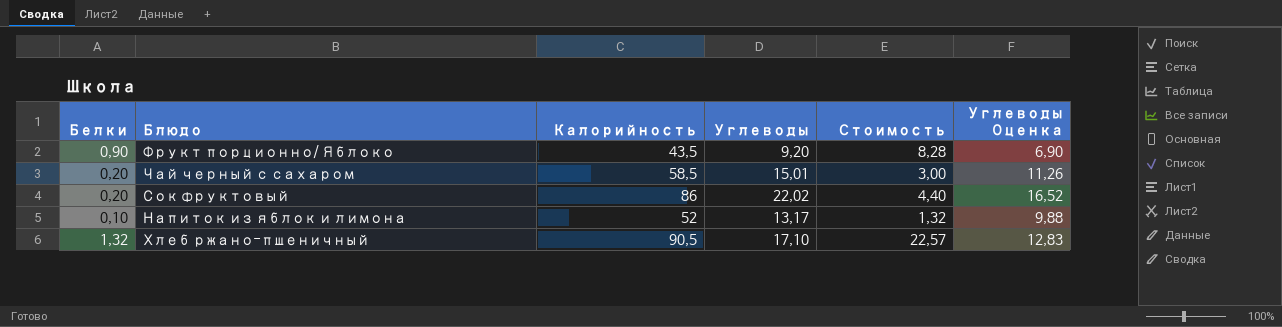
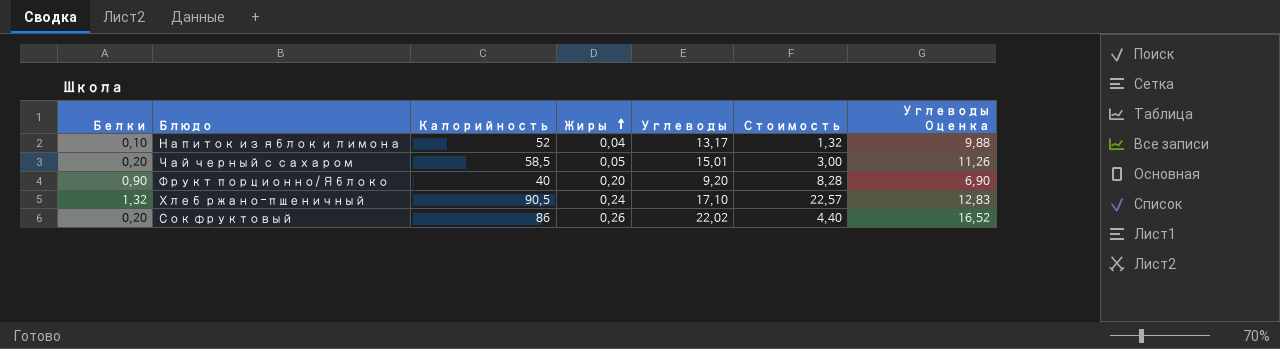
row order: none -> Жиры ascending
column Жиры | position: none -> 4
Фрукт порционно/ Яблоко | Калорийность: 43,5 -> 40

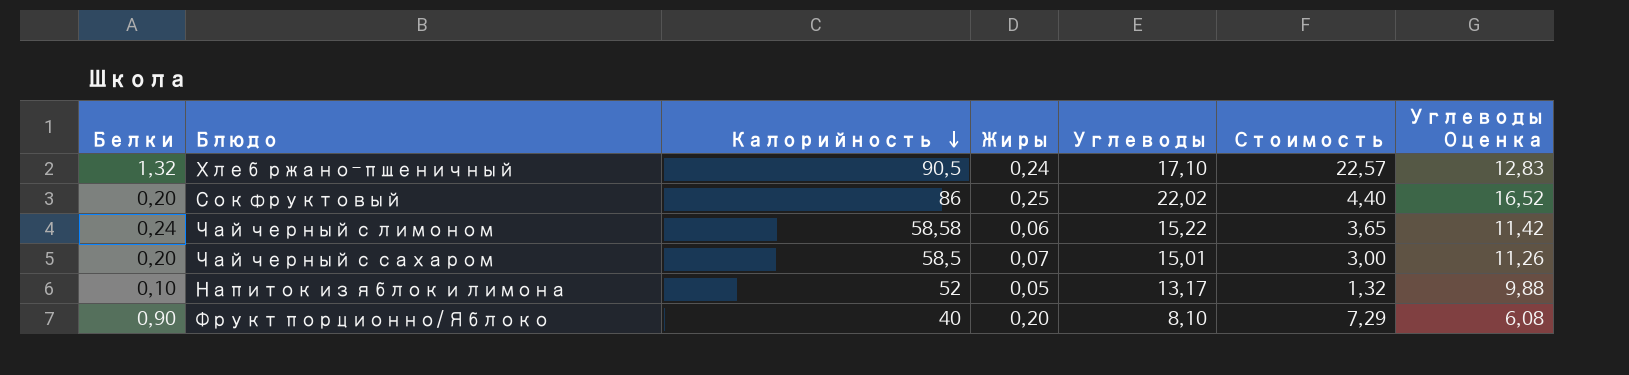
row order: Жиры ascending -> Калорийность descending
Сок фруктовый | Жиры: 0,26 -> 0,25
row Чай черный с лимоном: none -> 0,24 | 58,58 | 0,06 | 15,22 | 3,65 | 11,42
Чай черный с сахаром | Жиры: 0,05 -> 0,07
Напиток из яблок и лимона | Жиры: 0,04 -> 0,05
Фрукт порционно/ Яблоко | Углеводы: 9,20 -> 8,10
Фрукт порционно/ Яблоко | Стоимость: 8,28 -> 7,29
Фрукт порционно/ Яблоко | Углеводы Оценка: 6,90 -> 6,08

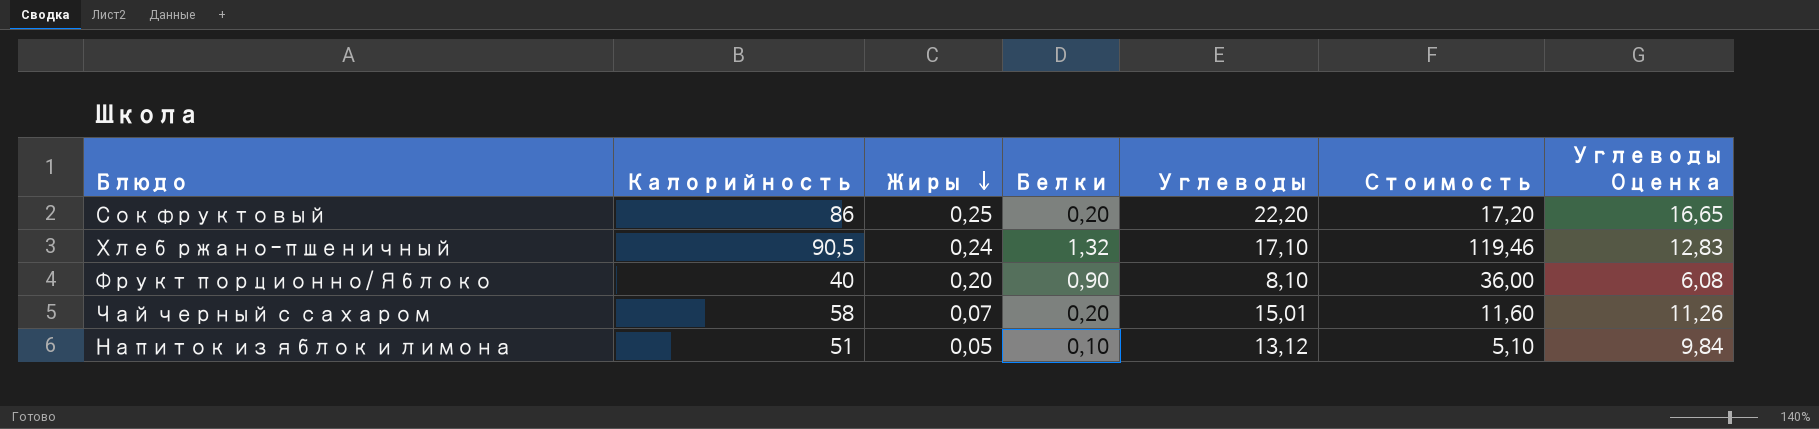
row order: Калорийность descending -> Жиры descending
column Белки | position: 1 -> 4
column Стоимость | formula: [Белки] * [Углеводы] -> [Калорийность] * [Белки]
row Чай черный с лимоном: 0,24 | 58,58 | 0,06 | 15,22 | 3,65 | 11,42 -> none
Сок фруктовый | Углеводы: 22,02 -> 22,20
Сок фруктовый | Углеводы Оценка: 16,52 -> 16,65
Чай черный с сахаром | Калорийность: 58,5 -> 58
Напиток из яблок и лимона | Калорийность: 52 -> 51
Напиток из яблок и лимона | Углеводы: 13,17 -> 13,12
Напиток из яблок и лимона | Углеводы Оценка: 9,88 -> 9,84

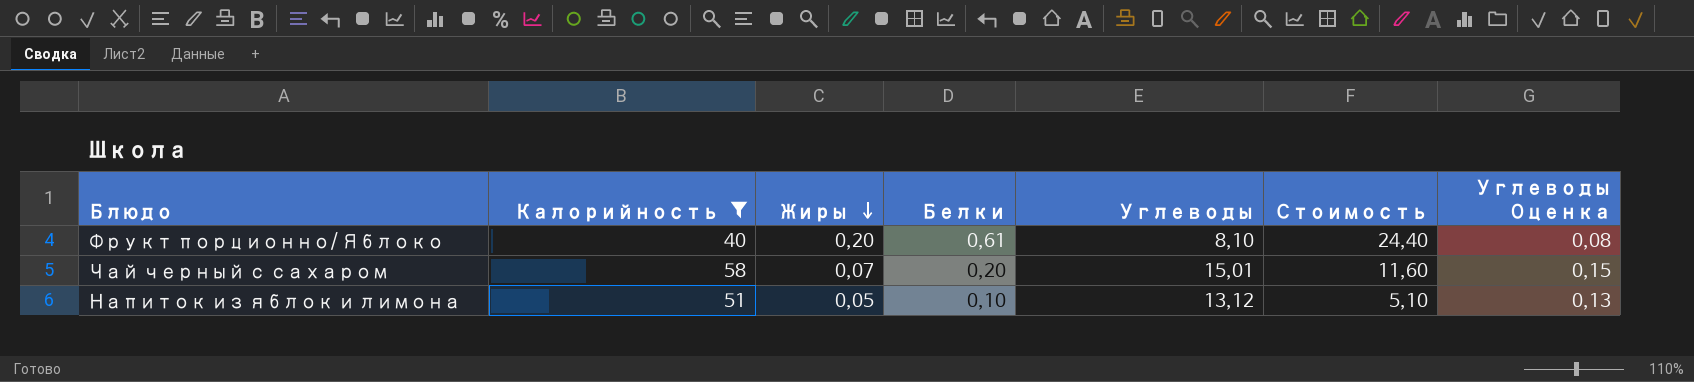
filter: none -> Калорийность <= 58
column Углеводы Оценка | formula: [Углеводы] * 0,75 -> [Углеводы] * 0,01
Фрукт порционно/ Яблоко | Белки: 0,90 -> 0,61
Фрукт порционно/ Яблоко | Стоимость: 36,00 -> 24,40

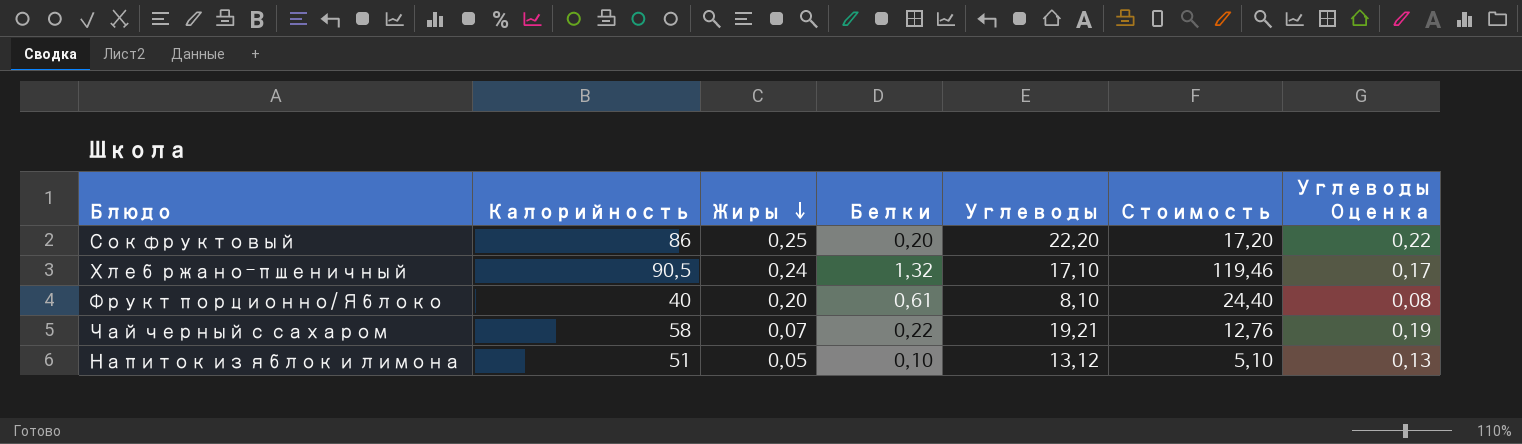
filter: Калорийность <= 58 -> none
Чай черный с сахаром | Белки: 0,20 -> 0,22
Чай черный с сахаром | Углеводы: 15,01 -> 19,21
Чай черный с сахаром | Стоимость: 11,60 -> 12,76
Чай черный с сахаром | Углеводы Оценка: 0,15 -> 0,19

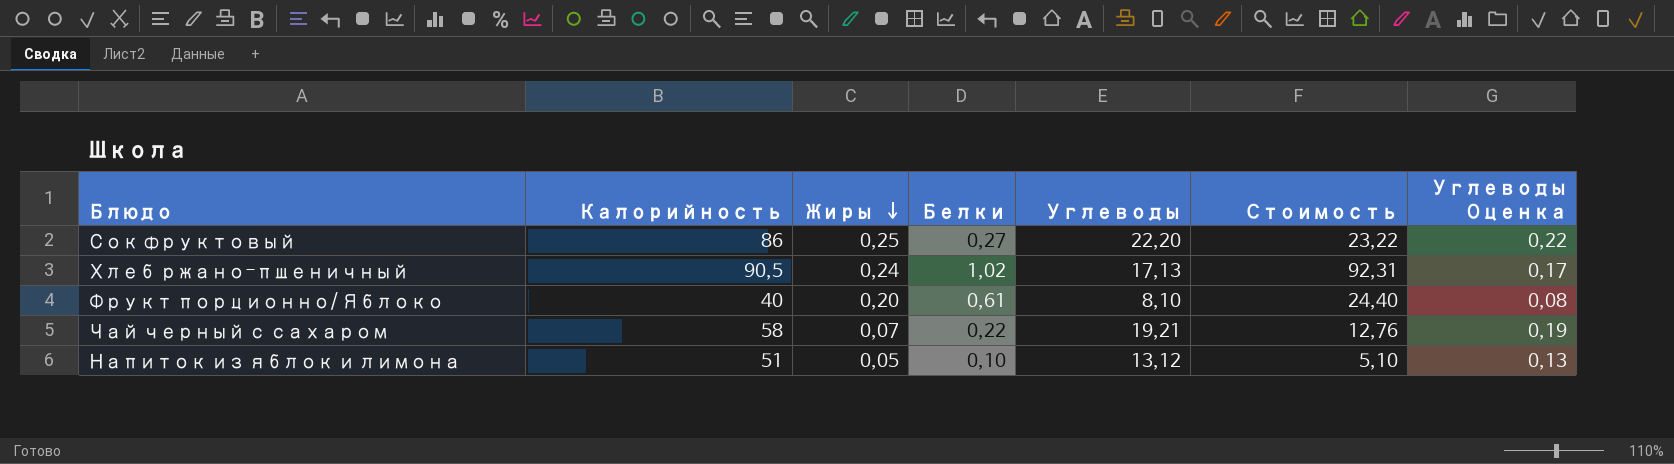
Сок фруктовый | Белки: 0,20 -> 0,27
Сок фруктовый | Стоимость: 17,20 -> 23,22
Хлеб ржано-пшеничный | Белки: 1,32 -> 1,02
Хлеб ржано-пшеничный | Углеводы: 17,10 -> 17,13
Хлеб ржано-пшеничный | Стоимость: 119,46 -> 92,31

